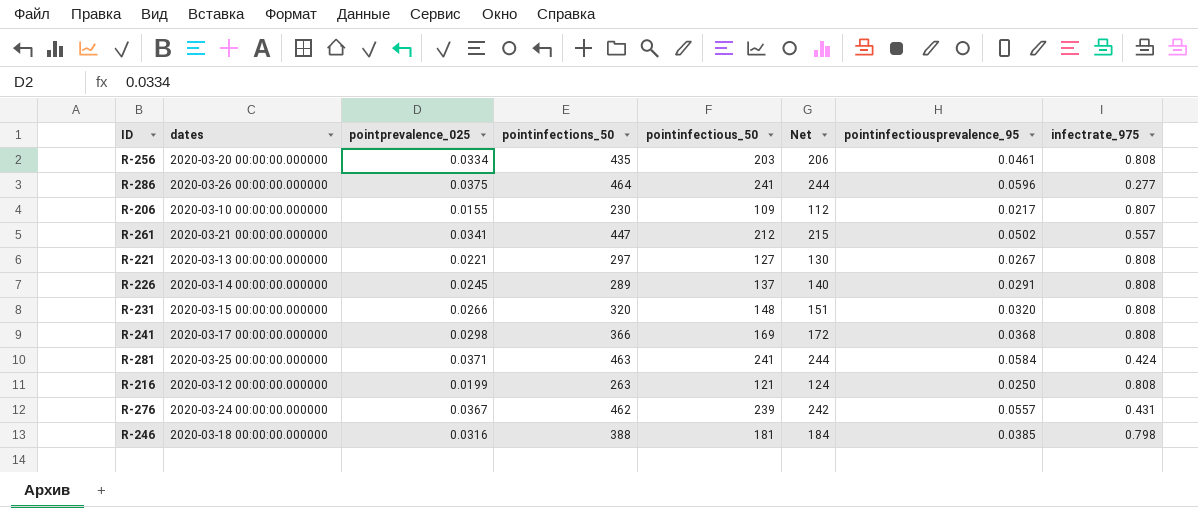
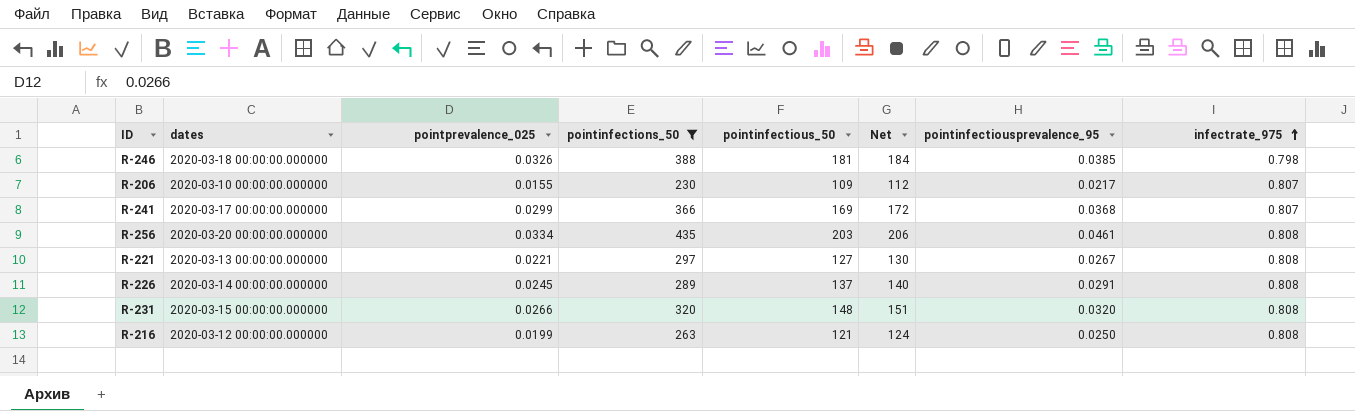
filter: none -> pointinfections_50 <= 435
row order: none -> infectrate_975 ascending
R-246 | pointprevalence_025: 0.0316 -> 0.0326
R-241 | pointprevalence_025: 0.0298 -> 0.0299
R-241 | infectrate_975: 0.808 -> 0.807

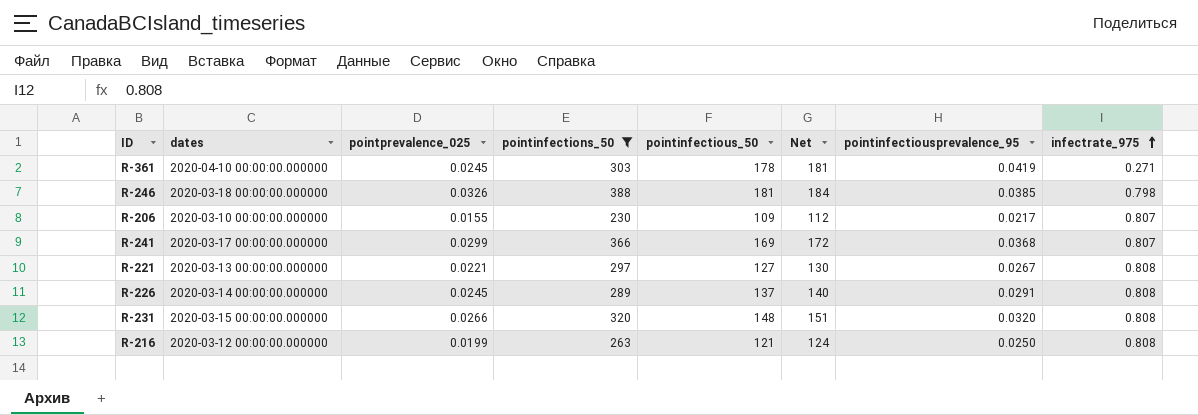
row R-256: 2020-03-20 00:00:00.000000 | 0.0334 | 435 | 203 | 206 | 0.0461 | 0.808 -> none
row R-361: none -> 2020-04-10 00:00:00.000000 | 0.0245 | 303 | 178 | 181 | 0.0419 | 0.271

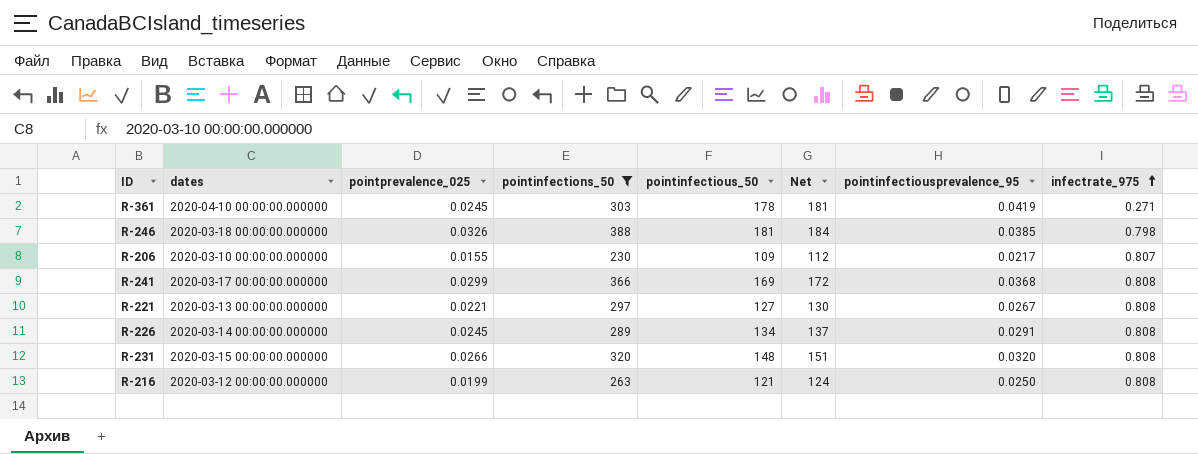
R-241 | infectrate_975: 0.807 -> 0.808
R-226 | pointinfectious_50: 137 -> 134
R-226 | Net: 140 -> 137

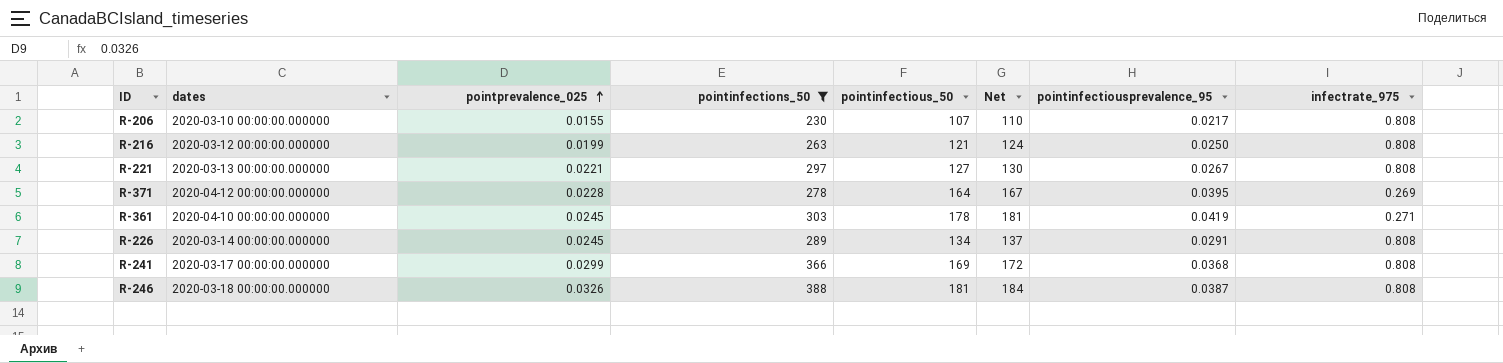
row order: infectrate_975 ascending -> pointprevalence_025 ascending
row R-231: 2020-03-15 00:00:00.000000 | 0.0266 | 320 | 148 | 151 | 0.0320 | 0.808 -> none
R-206 | pointinfectious_50: 109 -> 107
R-206 | Net: 112 -> 110
R-206 | infectrate_975: 0.807 -> 0.808
row R-371: none -> 2020-04-12 00:00:00.000000 | 0.0228 | 278 | 164 | 167 | 0.0395 | 0.269
R-246 | pointinfectiousprevalence_95: 0.0385 -> 0.0387
R-246 | infectrate_975: 0.798 -> 0.808

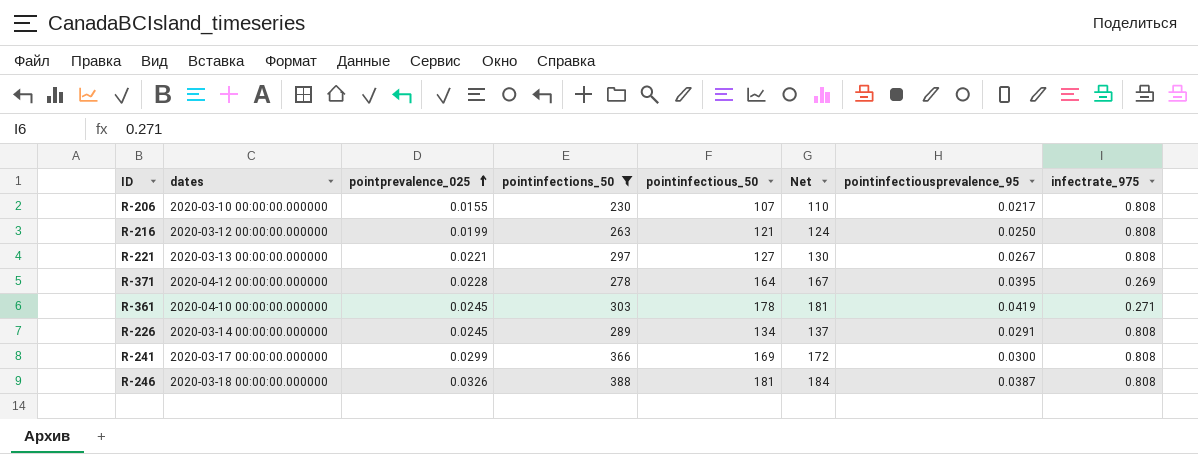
R-241 | pointinfectiousprevalence_95: 0.0368 -> 0.0300

